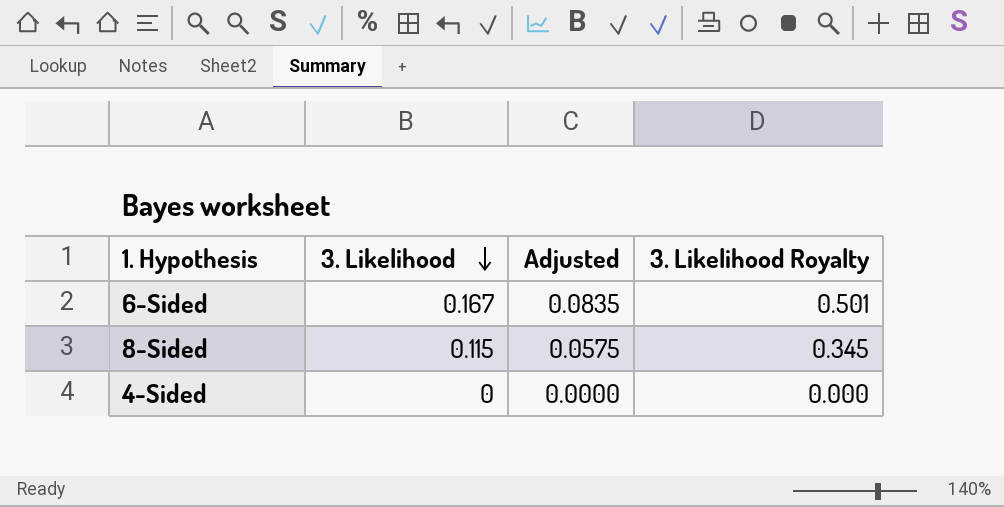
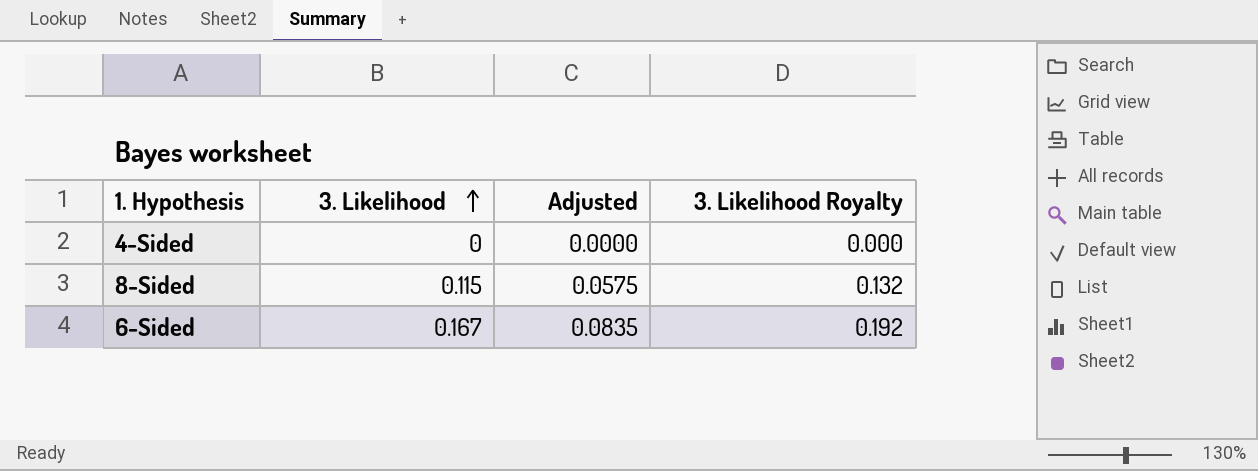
row order: 3. Likelihood descending -> 3. Likelihood ascending
column 3. Likelihood Royalty | formula: [3. Likelihood] * 3 -> [3. Likelihood] * 1.15

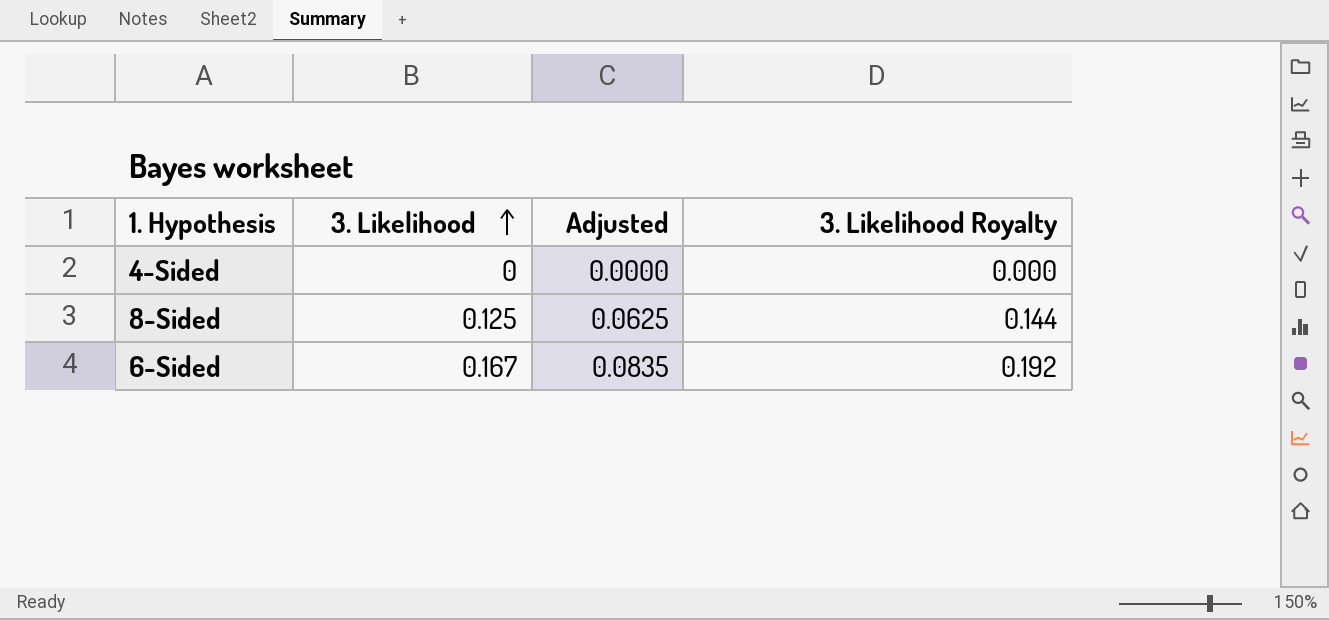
8-Sided | 3. Likelihood: 0.115 -> 0.125
8-Sided | Adjusted: 0.0575 -> 0.0625
8-Sided | 3. Likelihood Royalty: 0.132 -> 0.144

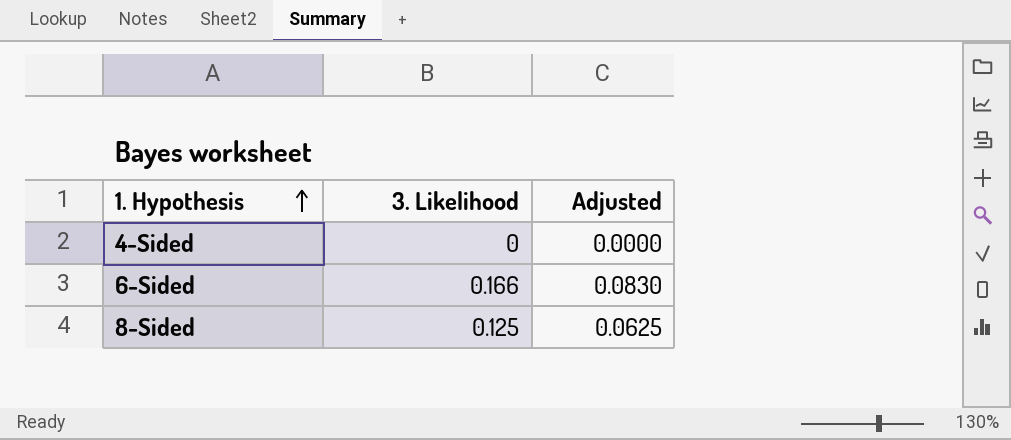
row order: 3. Likelihood ascending -> 1. Hypothesis ascending
column 3. Likelihood Royalty | formula: [3. Likelihood] * 1.15 -> none
6-Sided | 3. Likelihood: 0.167 -> 0.166
6-Sided | Adjusted: 0.0835 -> 0.0830

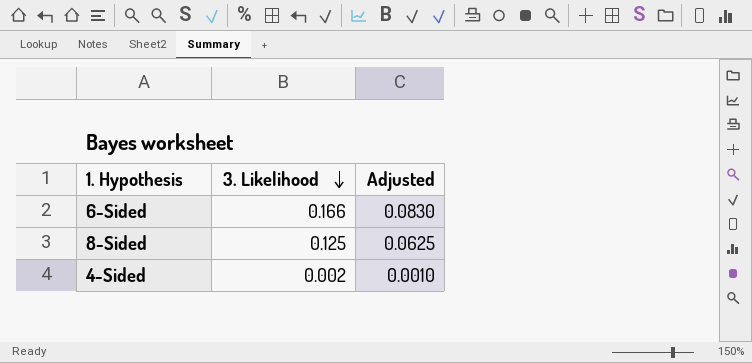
row order: 1. Hypothesis ascending -> 3. Likelihood descending
4-Sided | 3. Likelihood: 0 -> 0.002
4-Sided | Adjusted: 0.0000 -> 0.0010

